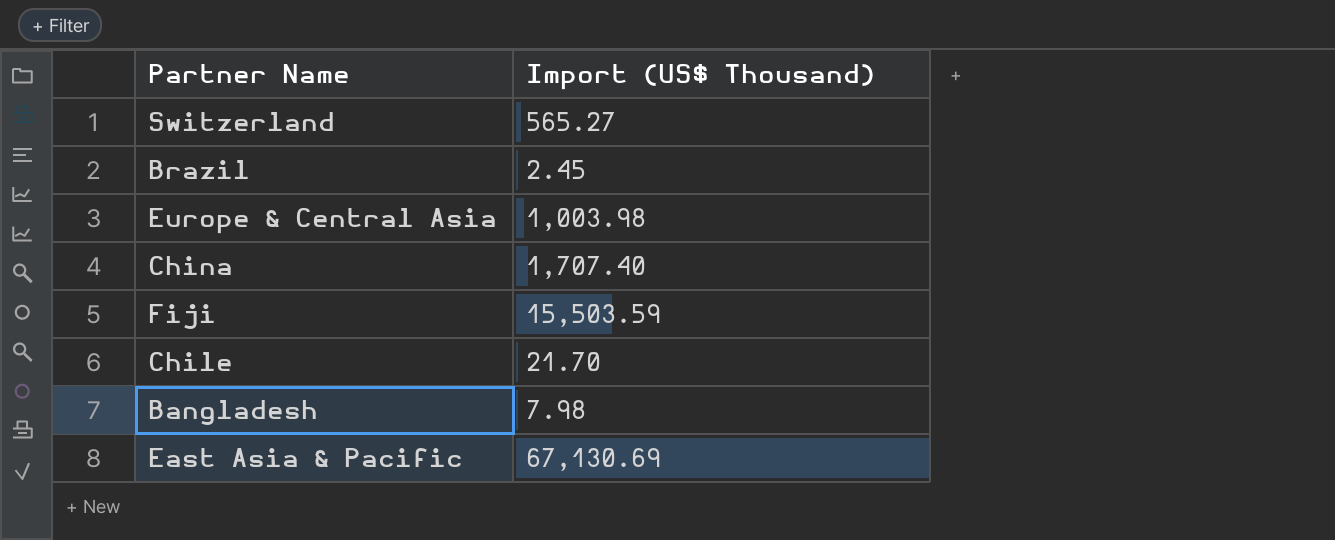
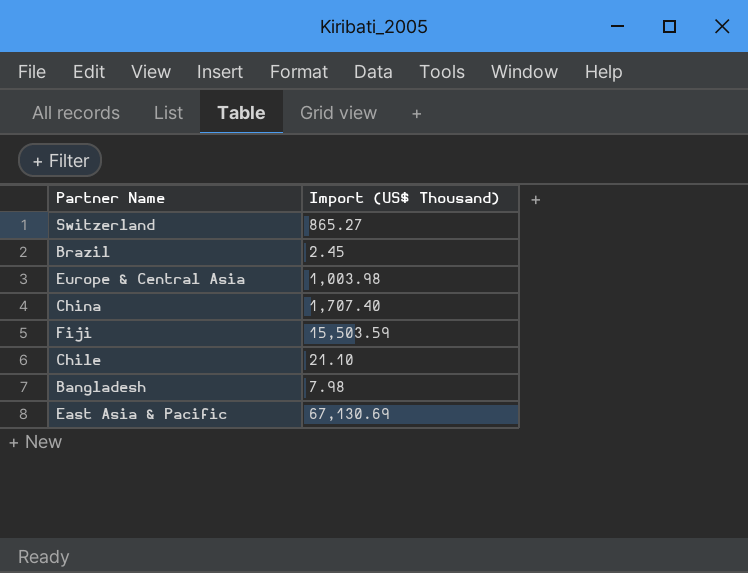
Switzerland | Import (US$ Thousand): 565.27 -> 865.27
Chile | Import (US$ Thousand): 21.70 -> 21.10

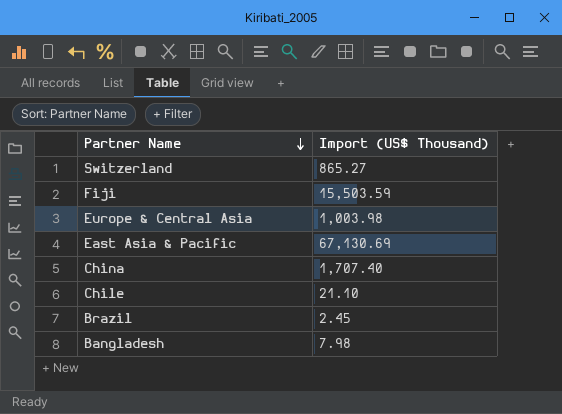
row order: none -> Partner Name descending

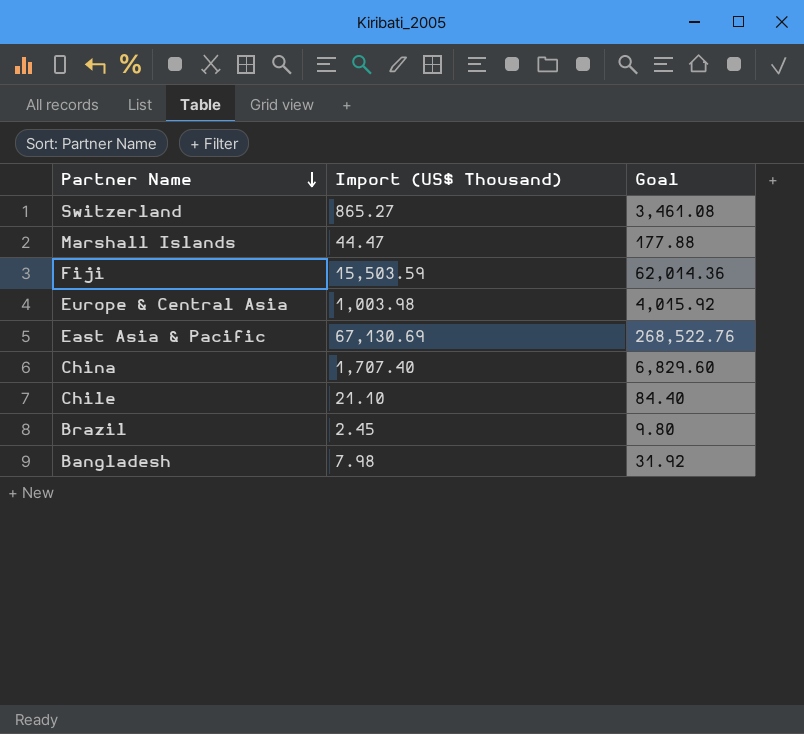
column Goal | formula: none -> [Import (US$ Thousand)] * 4
row Marshall Islands: none -> 44.47 | 177.88

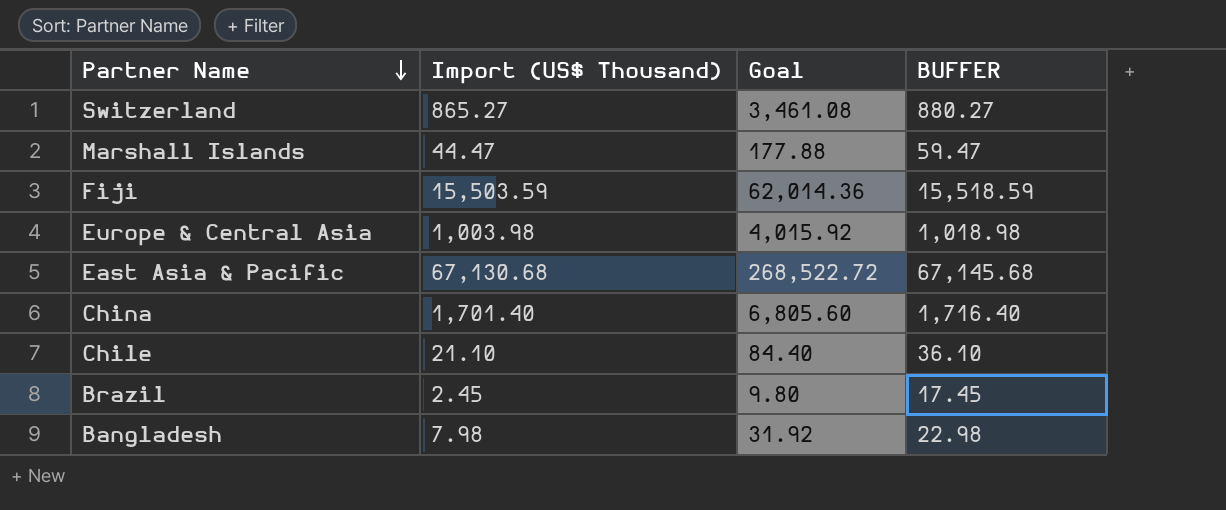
column BUFFER | formula: none -> [Import (US$ Thousand)] + 15
East Asia & Pacific | Import (US$ Thousand): 67,130.69 -> 67,130.68
East Asia & Pacific | Goal: 268,522.76 -> 268,522.72
China | Import (US$ Thousand): 1,707.40 -> 1,701.40
China | Goal: 6,829.60 -> 6,805.60

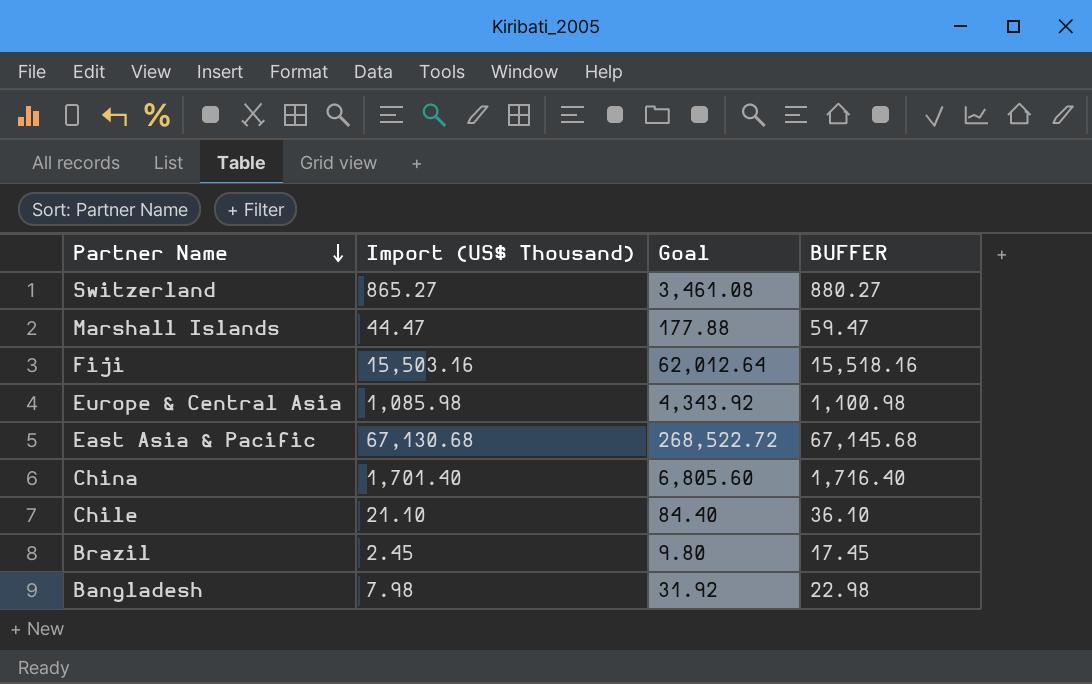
Fiji | Import (US$ Thousand): 15,503.59 -> 15,503.16
Fiji | Goal: 62,014.36 -> 62,012.64
Fiji | BUFFER: 15,518.59 -> 15,518.16
Europe & Central Asia | Import (US$ Thousand): 1,003.98 -> 1,085.98
Europe & Central Asia | Goal: 4,015.92 -> 4,343.92
Europe & Central Asia | BUFFER: 1,018.98 -> 1,100.98

